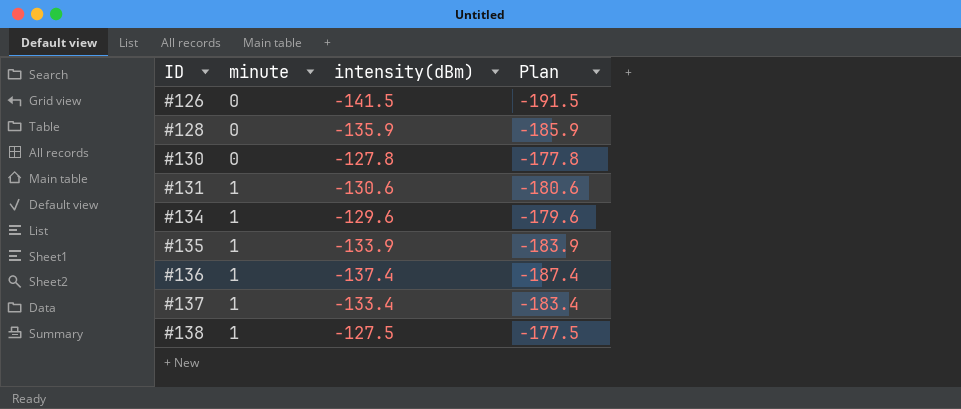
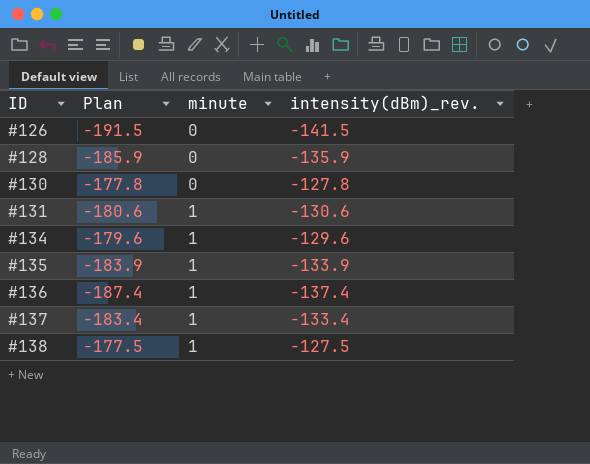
column Plan | position: 4 -> 2
column name: intensity(dBm) -> intensity(dBm)_rev.

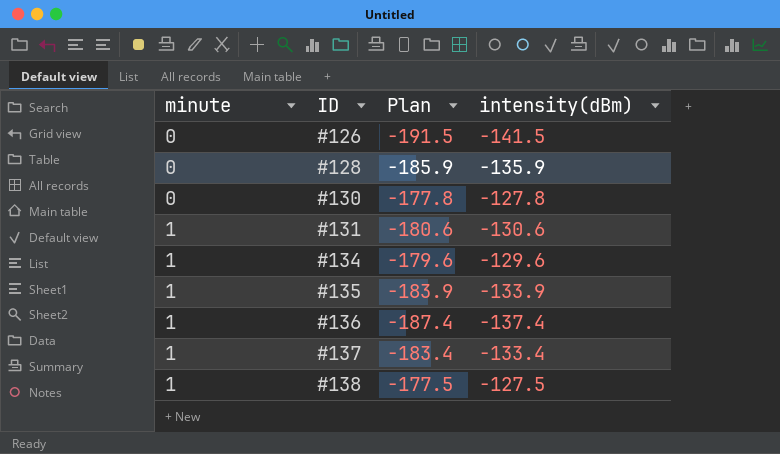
column minute | position: 3 -> 1
column name: intensity(dBm)_rev. -> intensity(dBm)

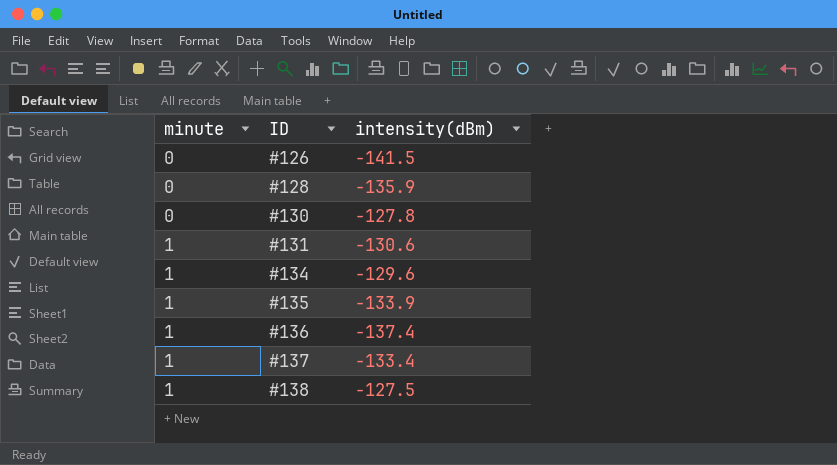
column Plan | formula: [intensity(dBm)] - 50 -> none

